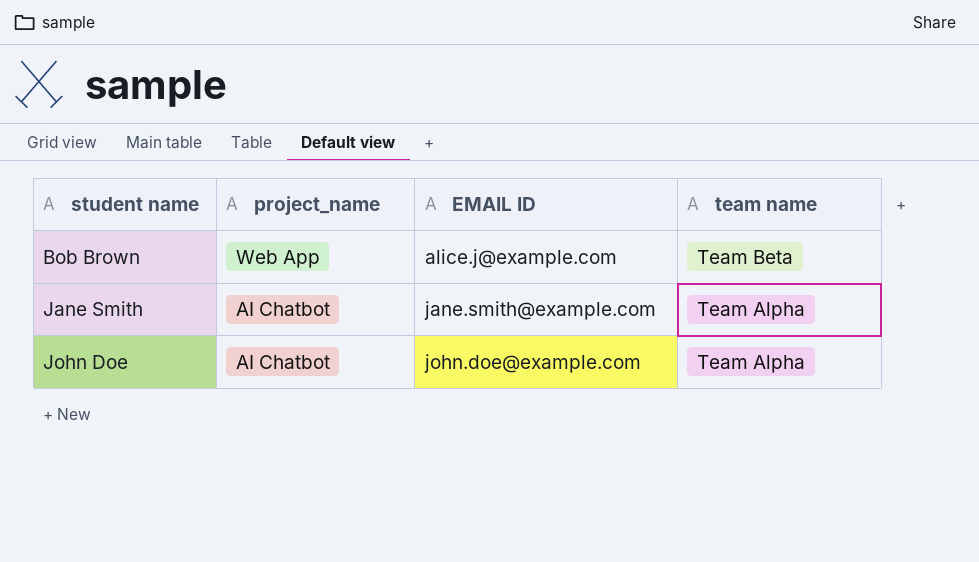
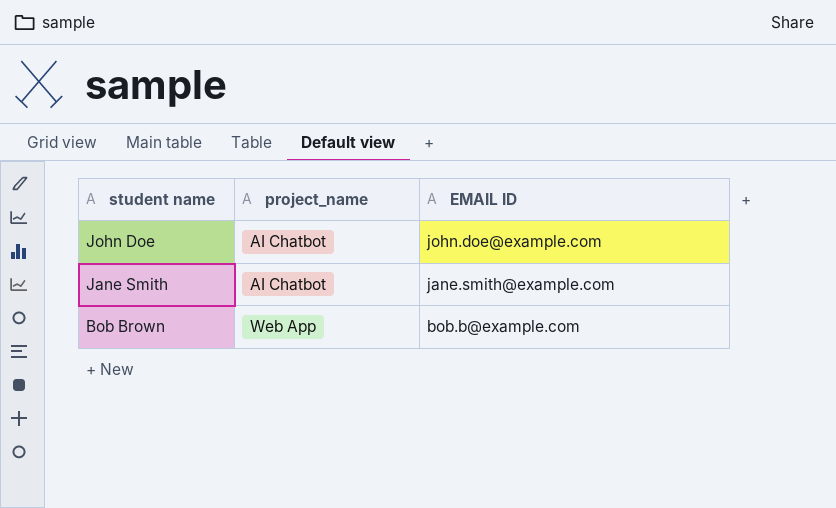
row order: student name ascending -> student name descending
column team name | position: 4 -> none
Bob Brown | EMAIL ID: alice.j@example.com -> bob.b@example.com

